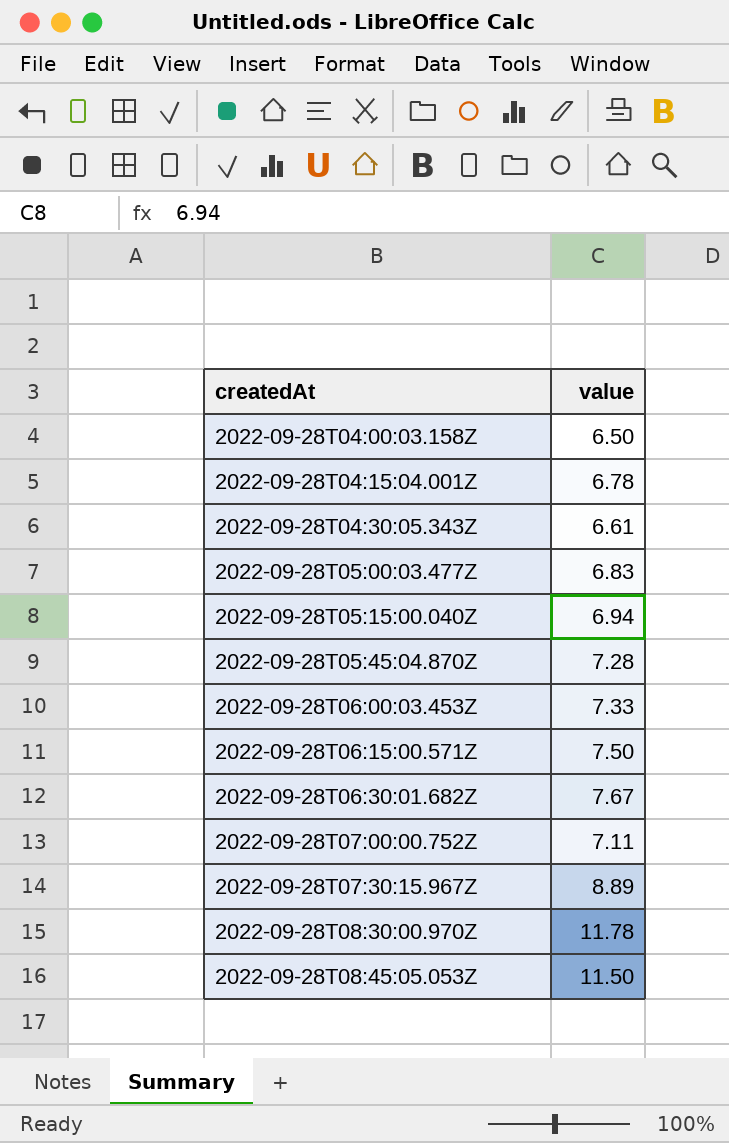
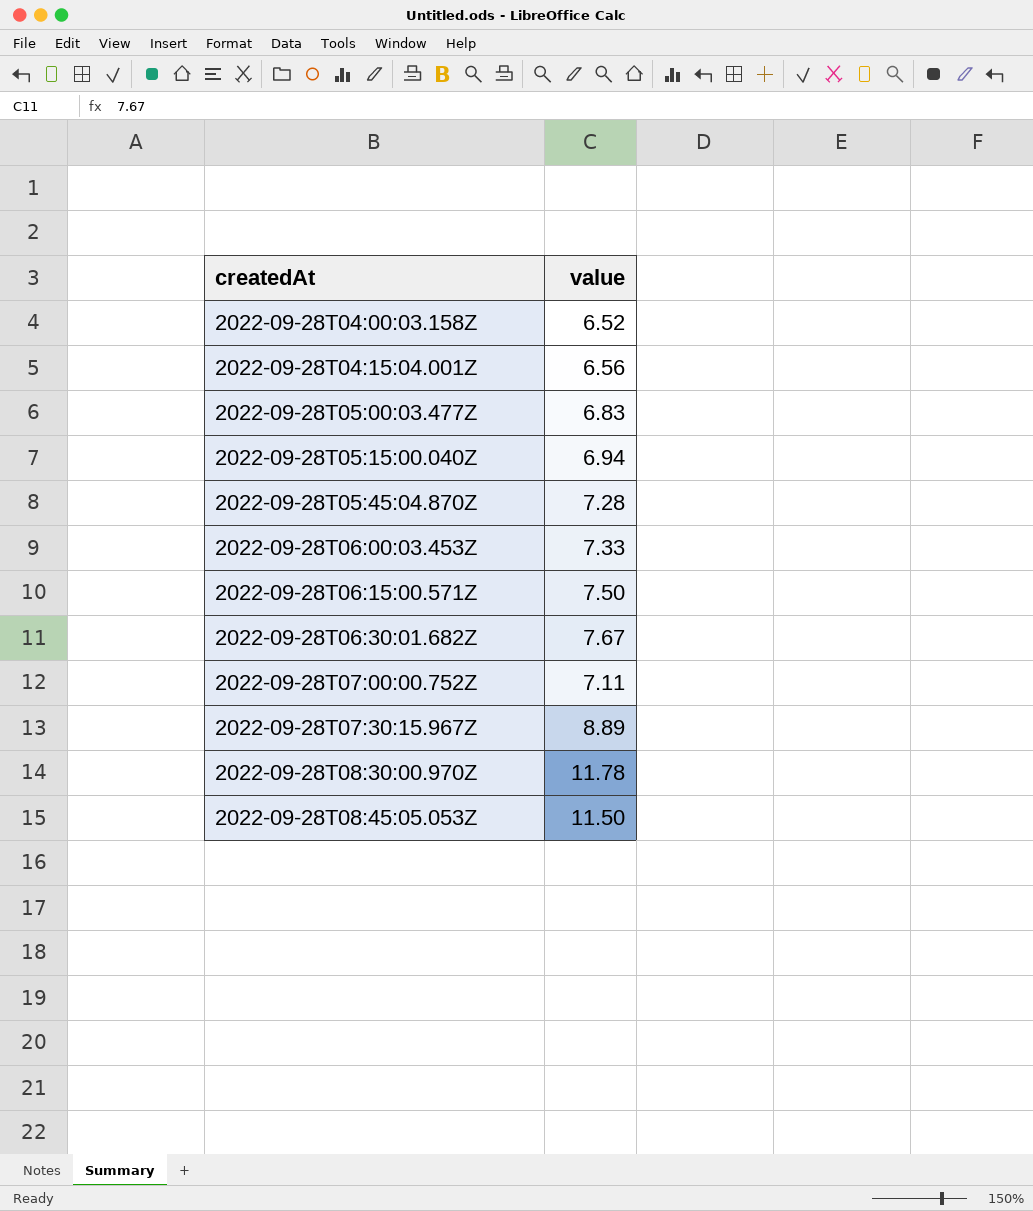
row 2022-09-28T04:30:05.343Z: 6.61 -> none
2022-09-28T04:00:03.158Z | value: 6.50 -> 6.52
2022-09-28T04:15:04.001Z | value: 6.78 -> 6.56

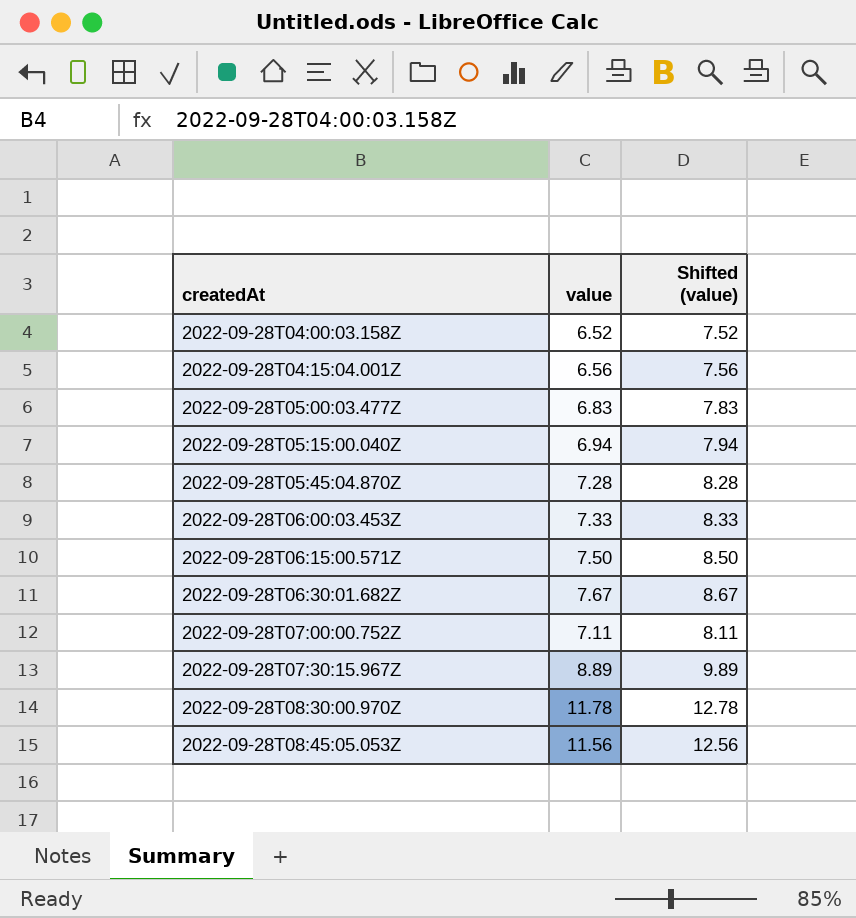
column Shifted (value) | formula: none -> [value] + 1
2022-09-28T08:45:05.053Z | value: 11.50 -> 11.56

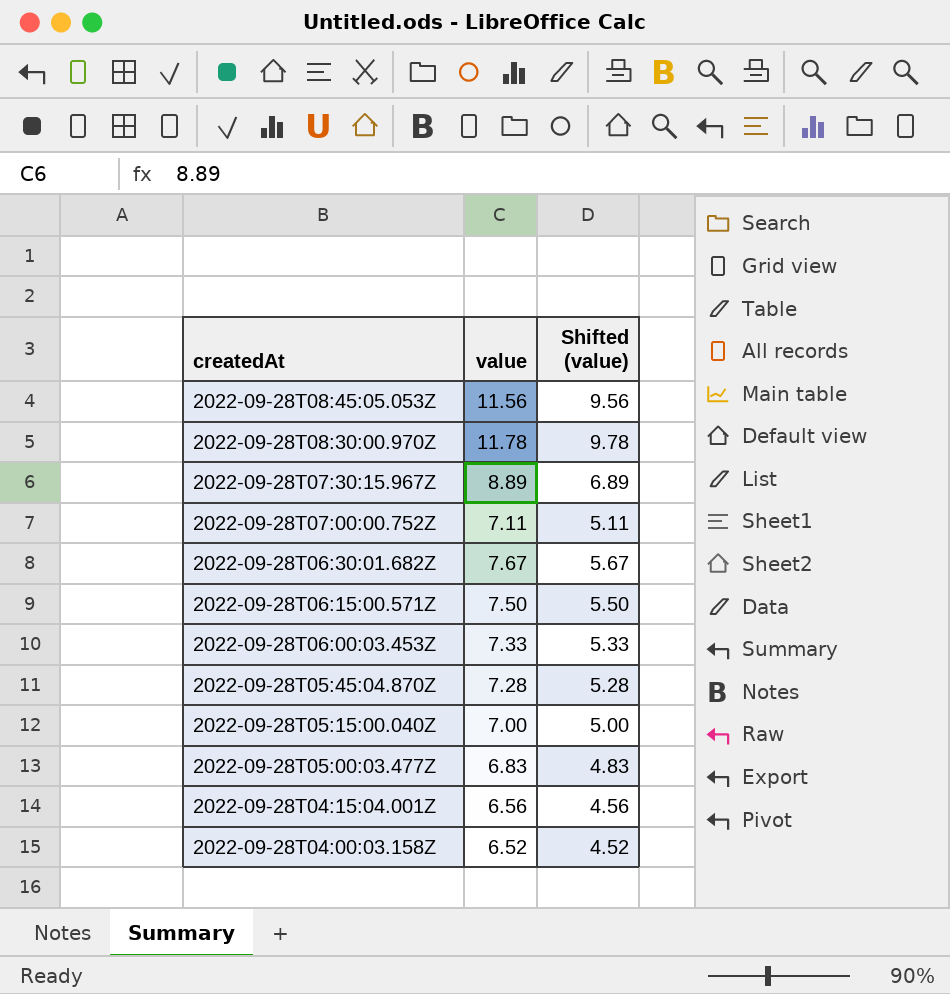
row order: createdAt ascending -> createdAt descending
column Shifted (value) | formula: [value] + 1 -> [value] - 2
2022-09-28T05:15:00.040Z | value: 6.94 -> 7.00

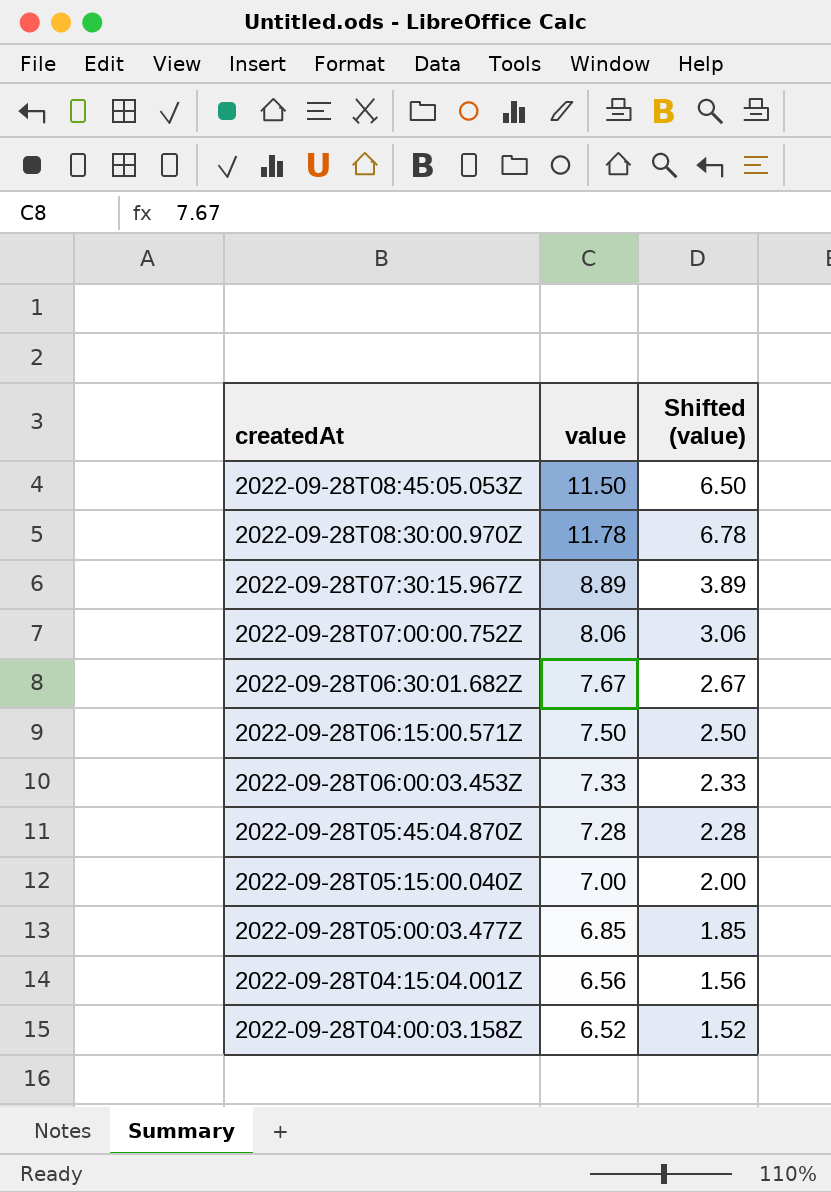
column Shifted (value) | formula: [value] - 2 -> [value] - 5
2022-09-28T08:45:05.053Z | value: 11.56 -> 11.50
2022-09-28T07:00:00.752Z | value: 7.11 -> 8.06
2022-09-28T05:00:03.477Z | value: 6.83 -> 6.85

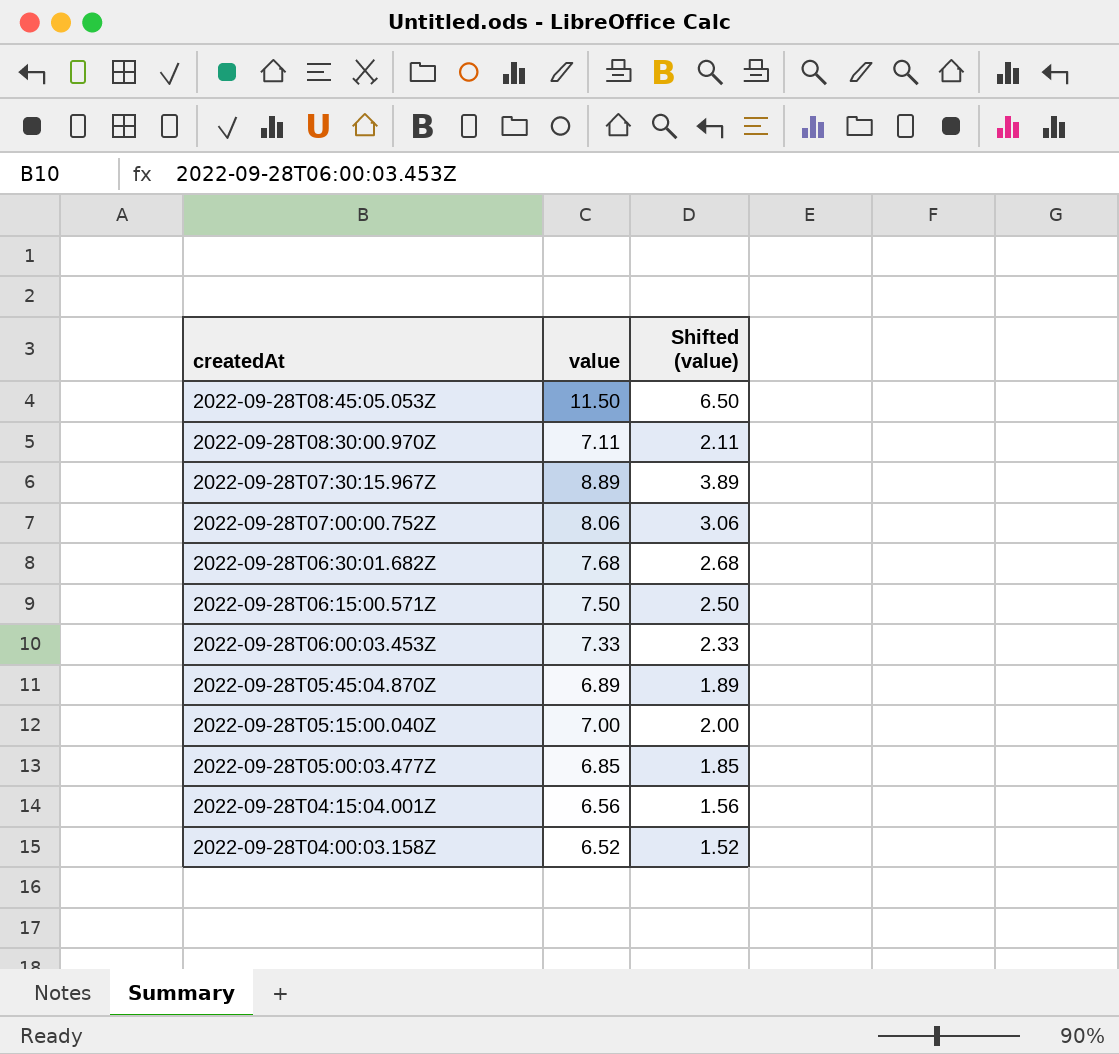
2022-09-28T08:30:00.970Z | value: 11.78 -> 7.11
2022-09-28T08:30:00.970Z | Shifted (value): 6.78 -> 2.11
2022-09-28T06:30:01.682Z | value: 7.67 -> 7.68
2022-09-28T06:30:01.682Z | Shifted (value): 2.67 -> 2.68
2022-09-28T05:45:04.870Z | value: 7.28 -> 6.89
2022-09-28T05:45:04.870Z | Shifted (value): 2.28 -> 1.89

